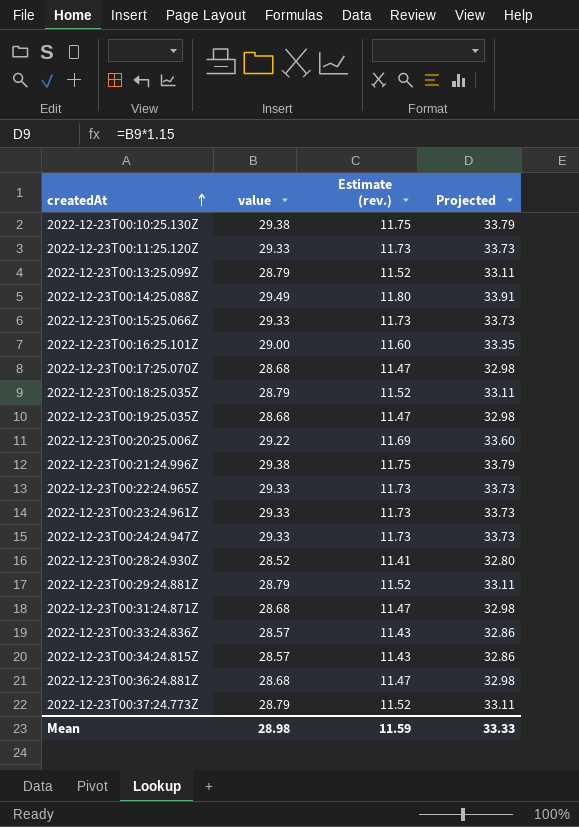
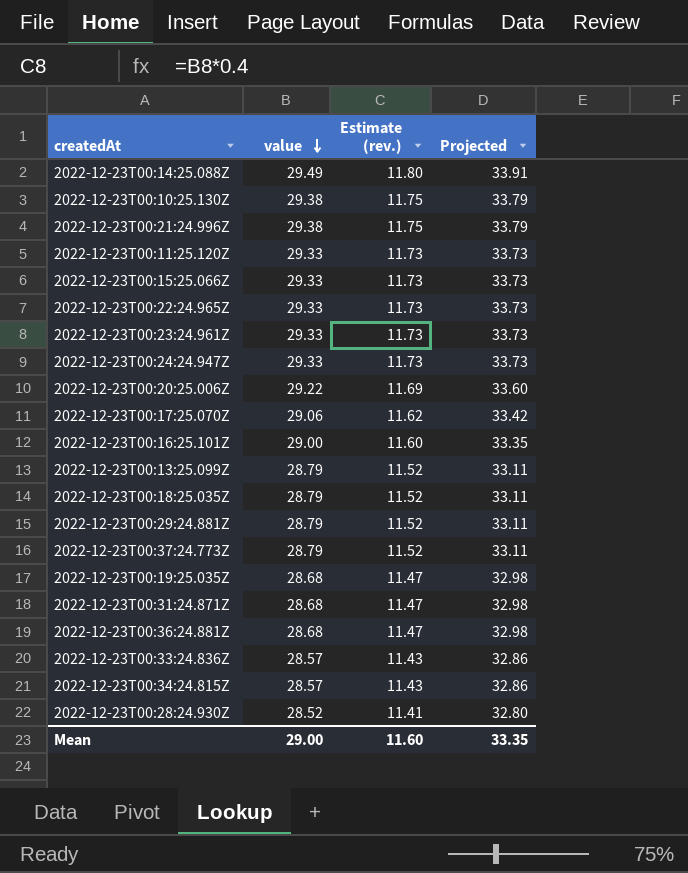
row order: createdAt ascending -> value descending
2022-12-23T00:17:25.070Z | value: 28.68 -> 29.06
2022-12-23T00:17:25.070Z | Estimate (rev.): 11.47 -> 11.62
2022-12-23T00:17:25.070Z | Projected: 32.98 -> 33.42
Mean | value: 28.98 -> 29.00
Mean | Estimate (rev.): 11.59 -> 11.60
Mean | Projected: 33.33 -> 33.35

